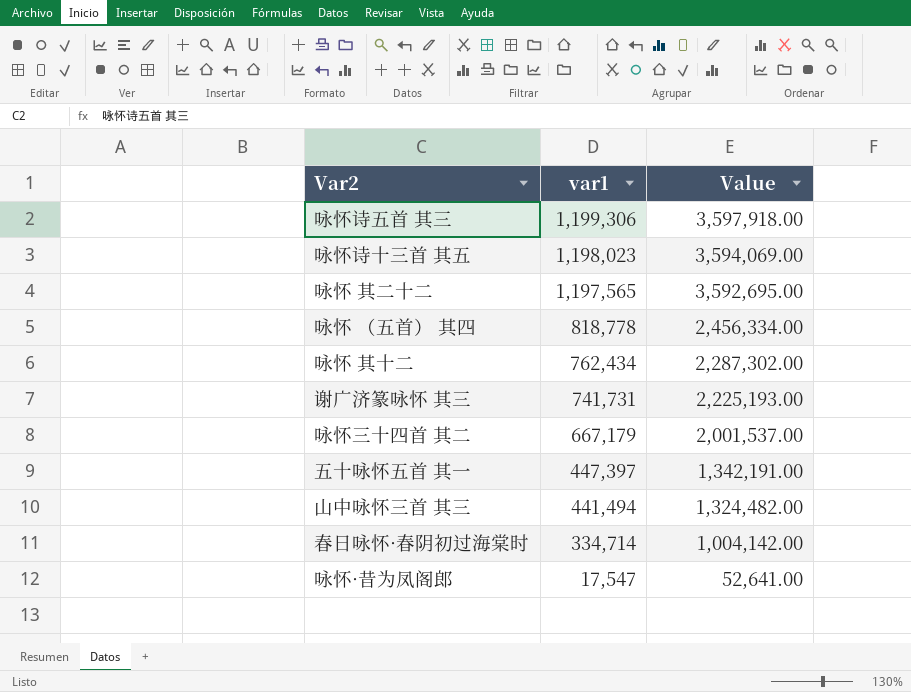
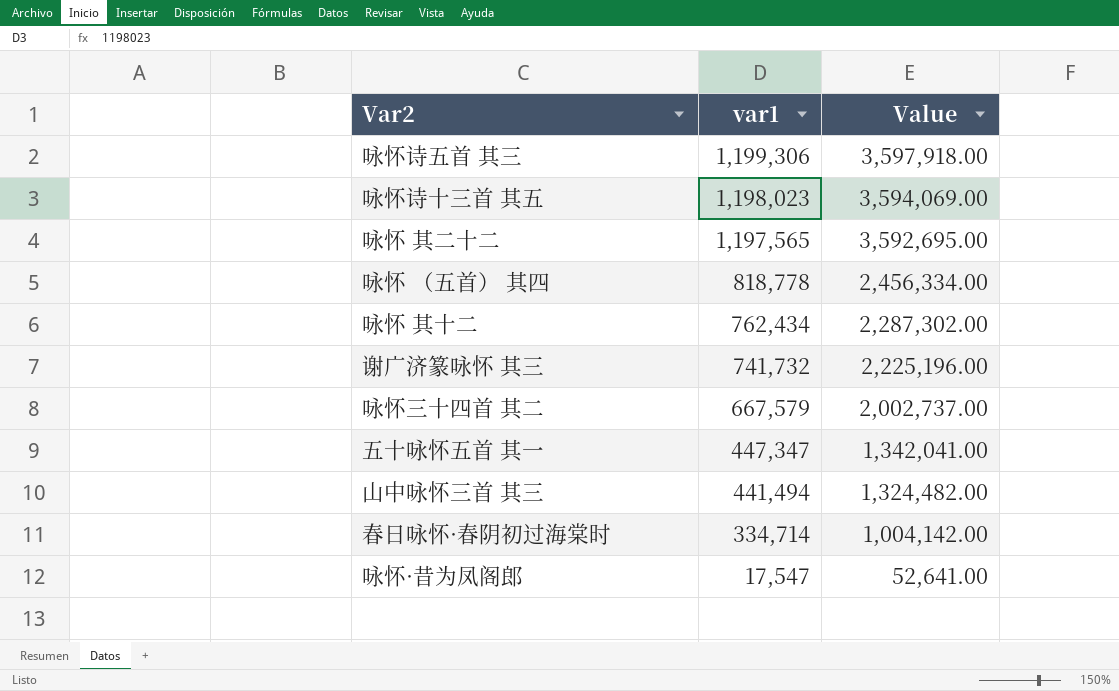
谢广济篆咏怀 其三 | var1: 741,731 -> 741,732
谢广济篆咏怀 其三 | Value: 2,225,193.00 -> 2,225,196.00
咏怀三十四首 其二 | var1: 667,179 -> 667,579
咏怀三十四首 其二 | Value: 2,001,537.00 -> 2,002,737.00
五十咏怀五首 其一 | var1: 447,397 -> 447,347
五十咏怀五首 其一 | Value: 1,342,191.00 -> 1,342,041.00

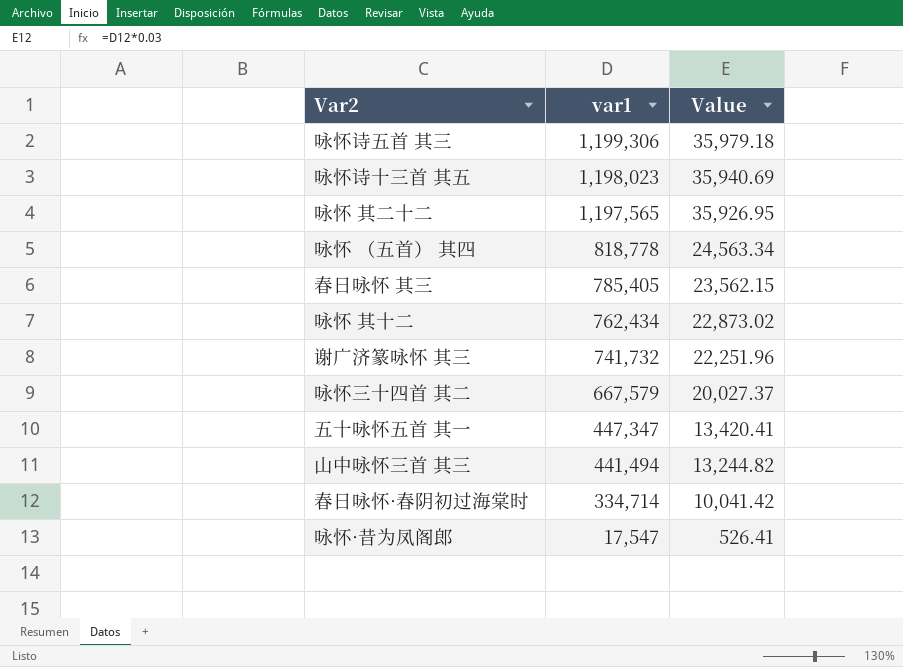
column Value | formula: [var1] * 3 -> [var1] * 0.03
row 春日咏怀 其三: none -> 785,405 | 23,562.15

